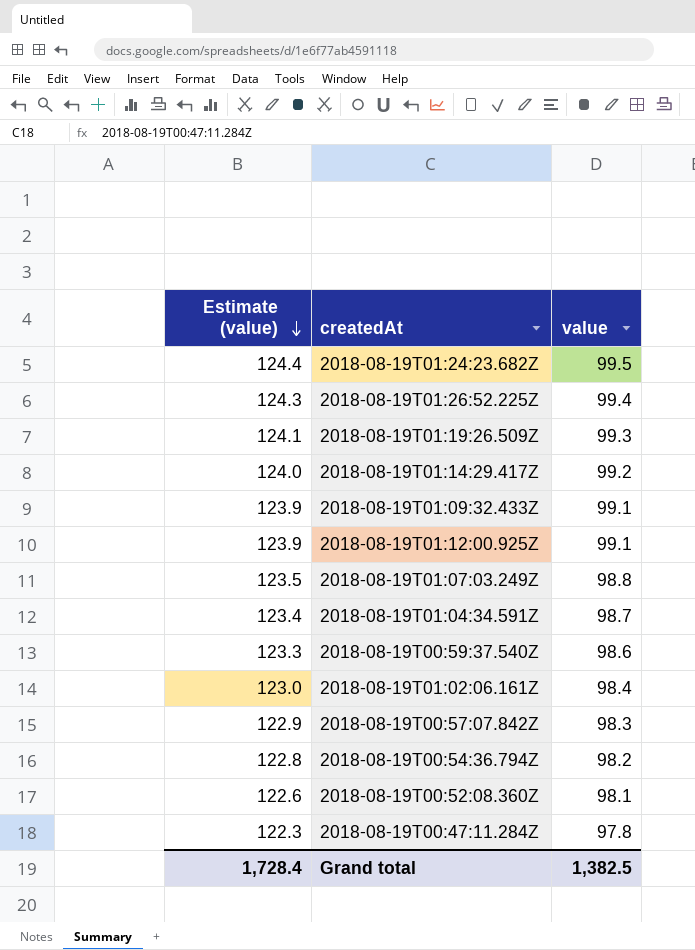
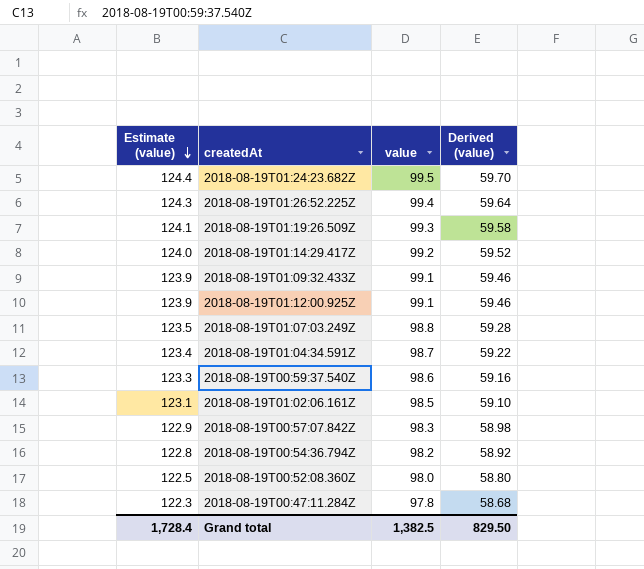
column Derived (value) | formula: none -> [value] * 0.6
2018-08-19T01:02:06.161Z | Estimate (value): 123.0 -> 123.1
2018-08-19T01:02:06.161Z | value: 98.4 -> 98.5
2018-08-19T00:52:08.360Z | Estimate (value): 122.6 -> 122.5
2018-08-19T00:52:08.360Z | value: 98.1 -> 98.0

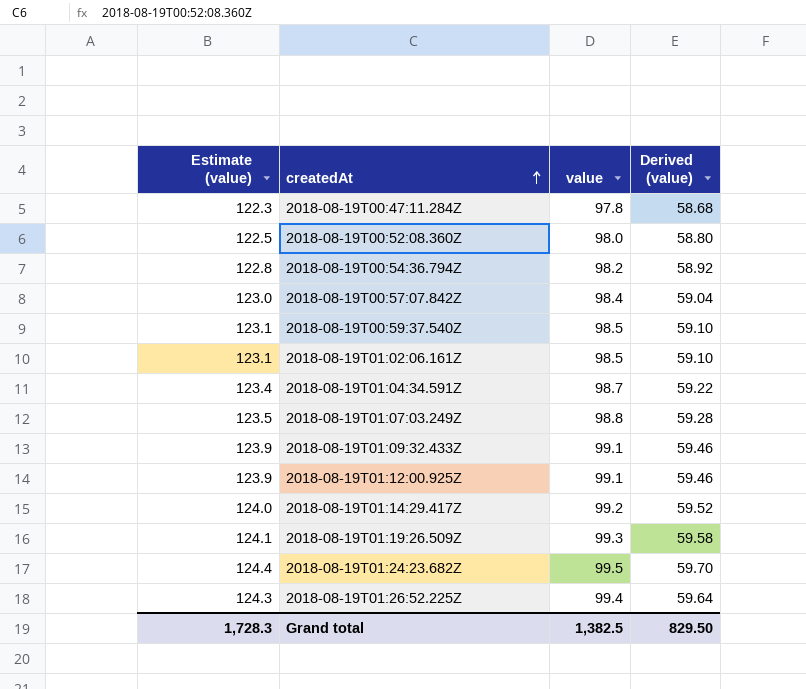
row order: Estimate (value) descending -> createdAt ascending
2018-08-19T00:57:07.842Z | Estimate (value): 122.9 -> 123.0
2018-08-19T00:57:07.842Z | value: 98.3 -> 98.4
2018-08-19T00:57:07.842Z | Derived (value): 58.98 -> 59.04
2018-08-19T00:59:37.540Z | Estimate (value): 123.3 -> 123.1
2018-08-19T00:59:37.540Z | value: 98.6 -> 98.5
2018-08-19T00:59:37.540Z | Derived (value): 59.16 -> 59.10
Grand total | Estimate (value): 1,728.4 -> 1,728.3

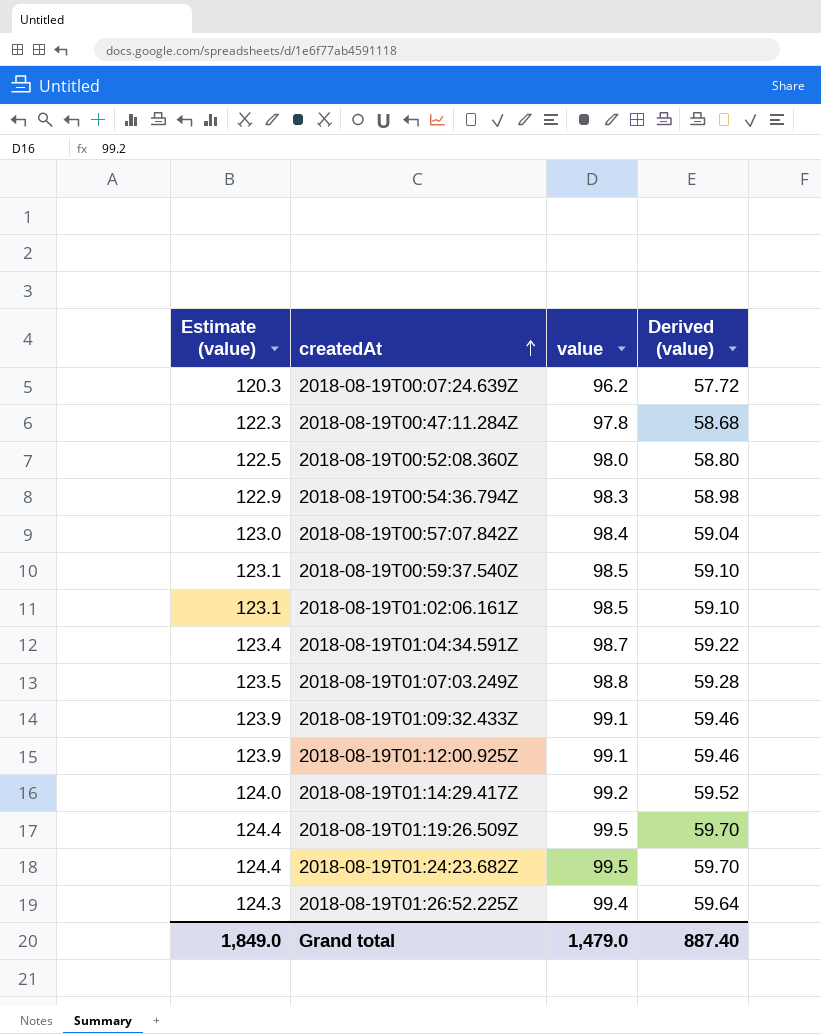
row 2018-08-19T00:07:24.639Z: none -> 120.3 | 96.2 | 57.72
2018-08-19T00:54:36.794Z | Estimate (value): 122.8 -> 122.9
2018-08-19T00:54:36.794Z | value: 98.2 -> 98.3
2018-08-19T00:54:36.794Z | Derived (value): 58.92 -> 58.98
2018-08-19T01:19:26.509Z | Estimate (value): 124.1 -> 124.4
2018-08-19T01:19:26.509Z | value: 99.3 -> 99.5
2018-08-19T01:19:26.509Z | Derived (value): 59.58 -> 59.70
Grand total | Estimate (value): 1,728.3 -> 1,849.0
Grand total | value: 1,382.5 -> 1,479.0
Grand total | Derived (value): 829.50 -> 887.40

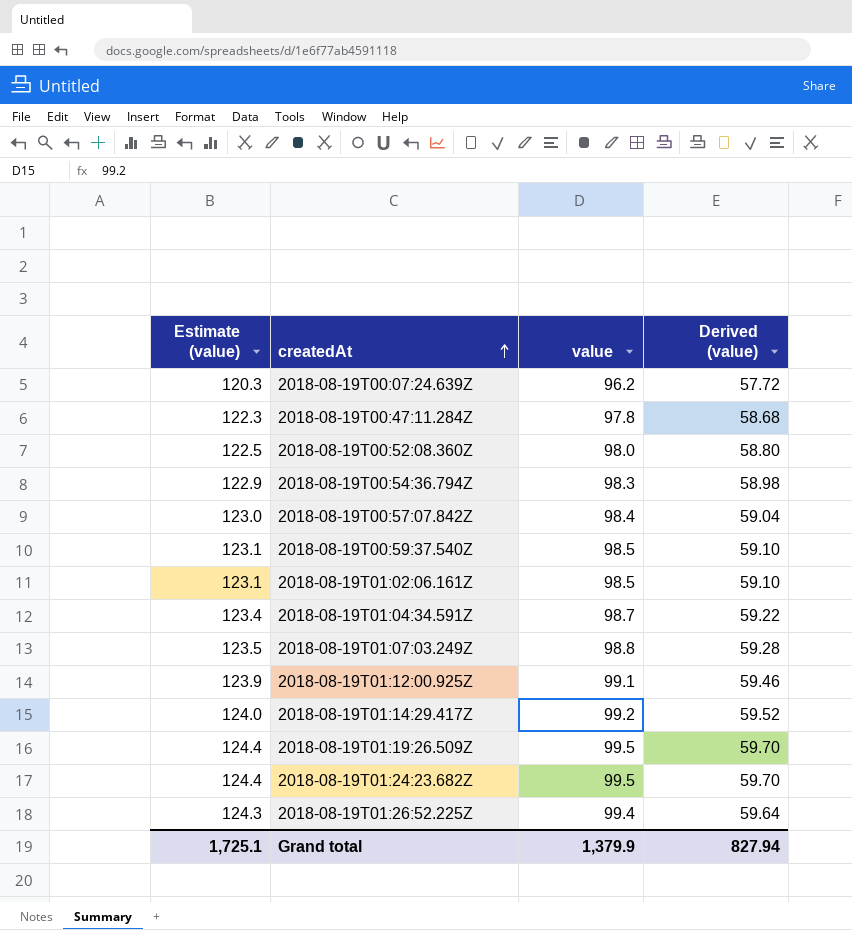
row 2018-08-19T01:09:32.433Z: 123.9 | 99.1 | 59.46 -> none
Grand total | Estimate (value): 1,849.0 -> 1,725.1
Grand total | value: 1,479.0 -> 1,379.9
Grand total | Derived (value): 887.40 -> 827.94

